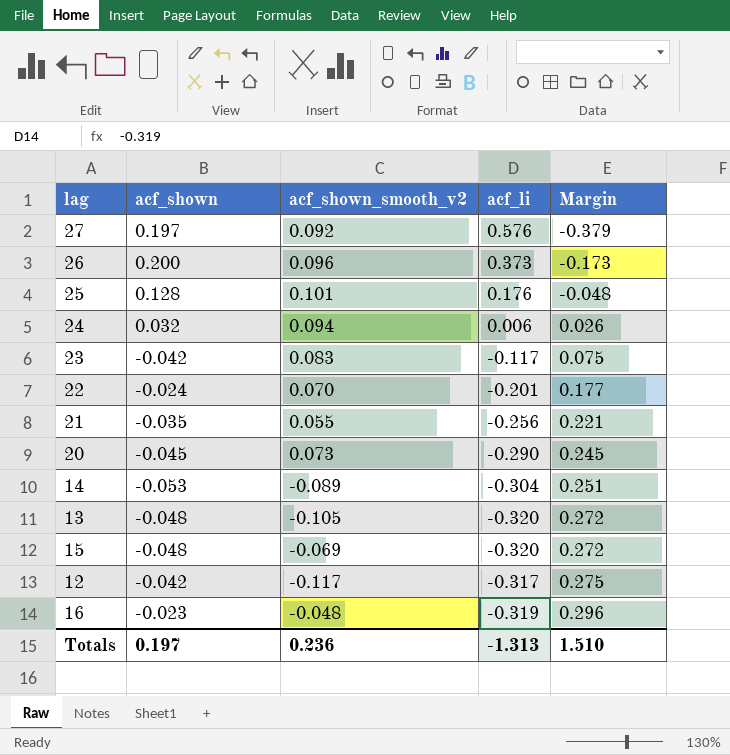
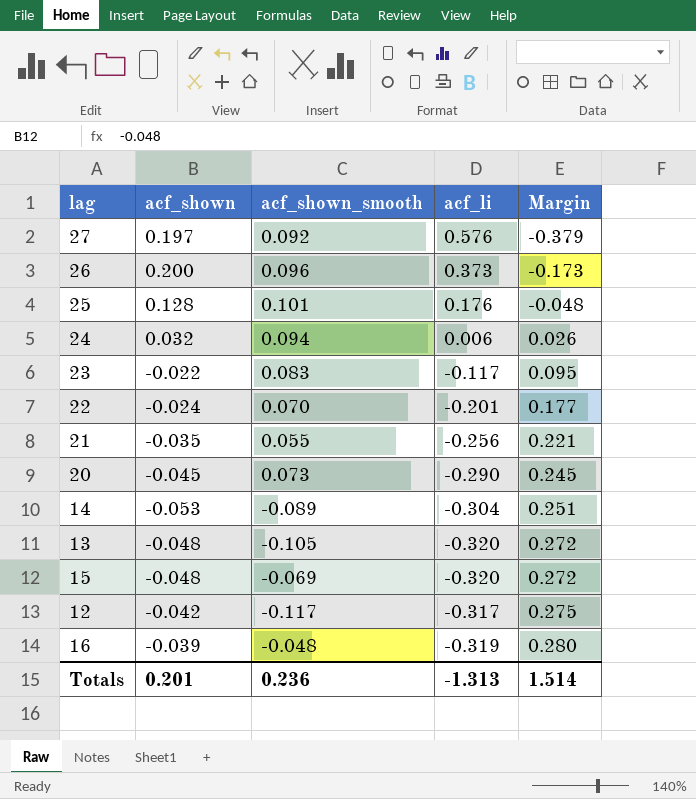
column name: acf_shown_smooth_v2 -> acf_shown_smooth
23 | acf_shown: -0.042 -> -0.022
23 | Margin: 0.075 -> 0.095
16 | acf_shown: -0.023 -> -0.039
16 | Margin: 0.296 -> 0.280
Totals | acf_shown: 0.197 -> 0.201
Totals | Margin: 1.510 -> 1.514

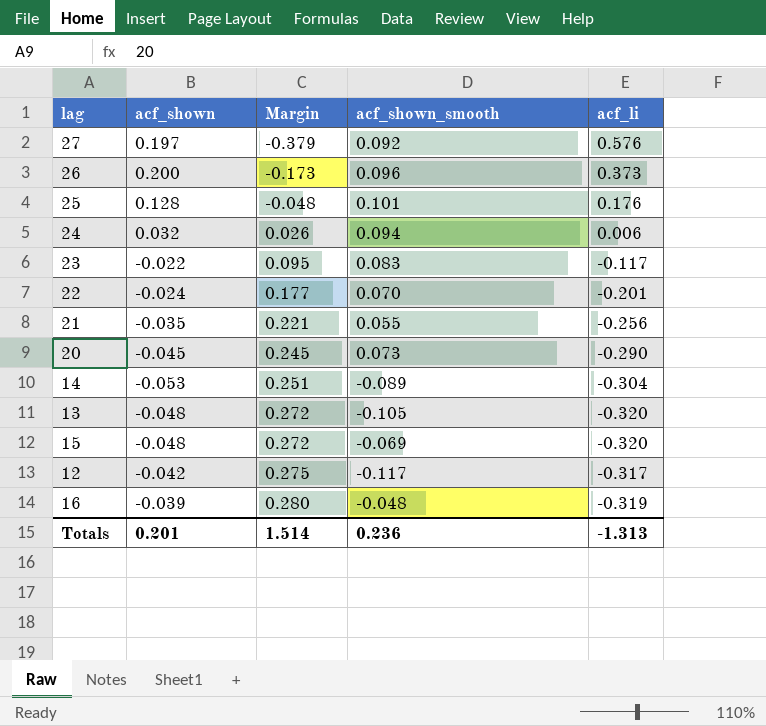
column Margin | position: 5 -> 3

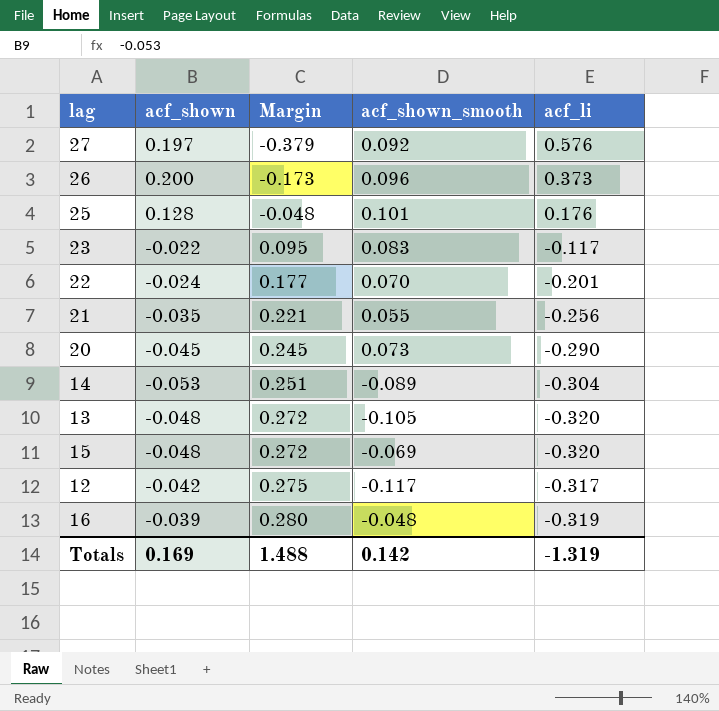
row 24: 0.032 | 0.026 | 0.094 | 0.006 -> none
Totals | acf_shown: 0.201 -> 0.169
Totals | Margin: 1.514 -> 1.488
Totals | acf_shown_smooth: 0.236 -> 0.142
Totals | acf_li: -1.313 -> -1.319

